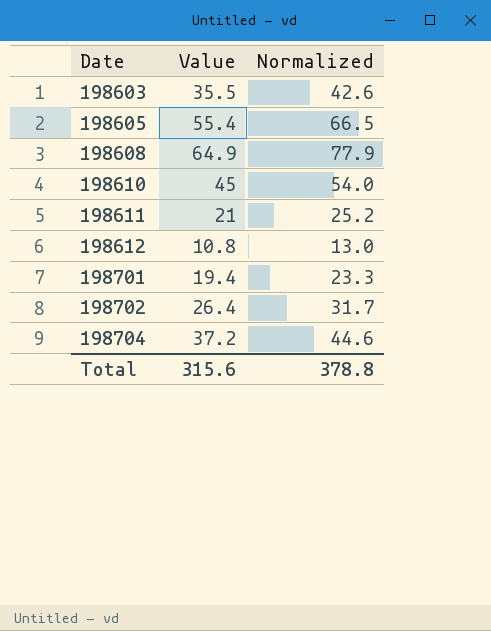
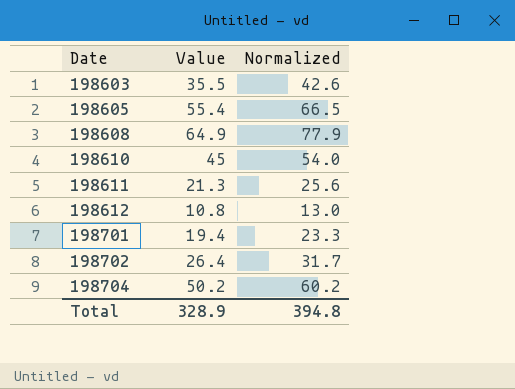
198611 | Value: 21 -> 21.3
198611 | Normalized: 25.2 -> 25.6
198704 | Value: 37.2 -> 50.2
198704 | Normalized: 44.6 -> 60.2
Total | Value: 315.6 -> 328.9
Total | Normalized: 378.8 -> 394.8

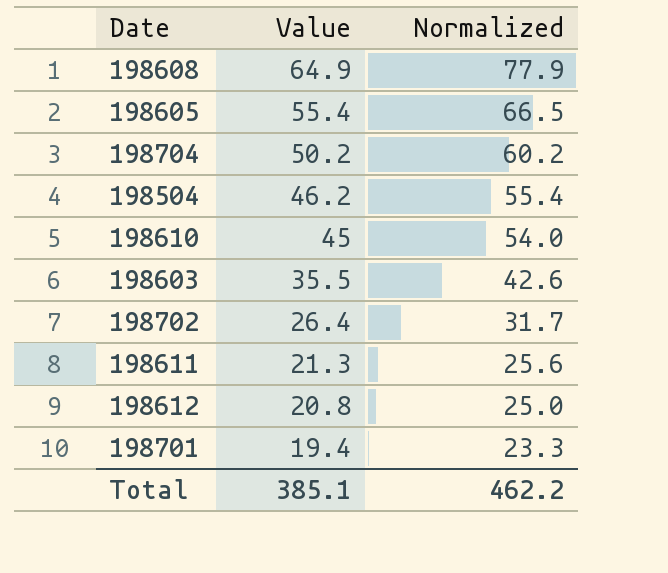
row order: Date ascending -> Value descending
row 198504: none -> 46.2 | 55.4
198612 | Value: 10.8 -> 20.8
198612 | Normalized: 13.0 -> 25.0
Total | Value: 328.9 -> 385.1
Total | Normalized: 394.8 -> 462.2

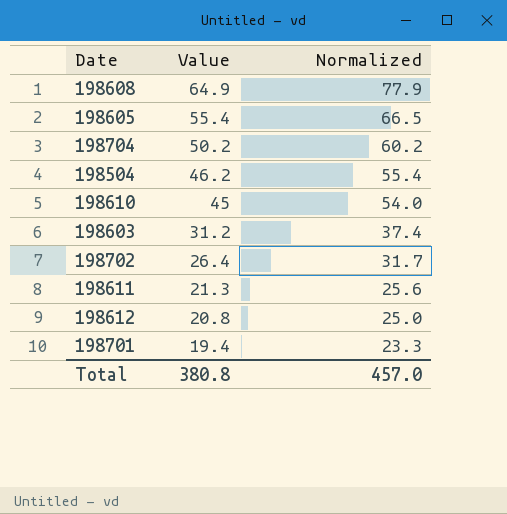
198603 | Value: 35.5 -> 31.2
198603 | Normalized: 42.6 -> 37.4
Total | Value: 385.1 -> 380.8
Total | Normalized: 462.2 -> 457.0

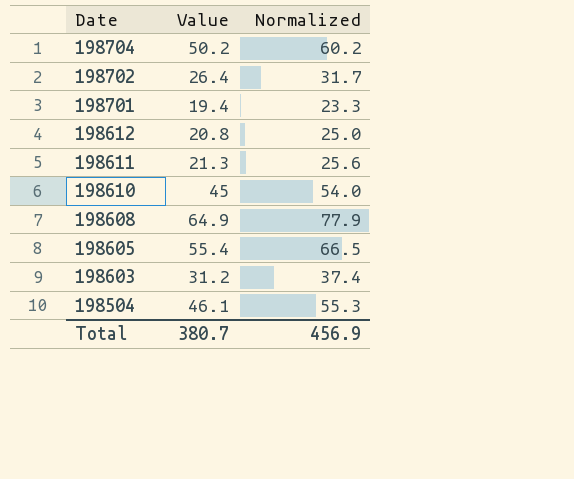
row order: Value descending -> Date descending
198504 | Value: 46.2 -> 46.1
198504 | Normalized: 55.4 -> 55.3
Total | Value: 380.8 -> 380.7
Total | Normalized: 457.0 -> 456.9

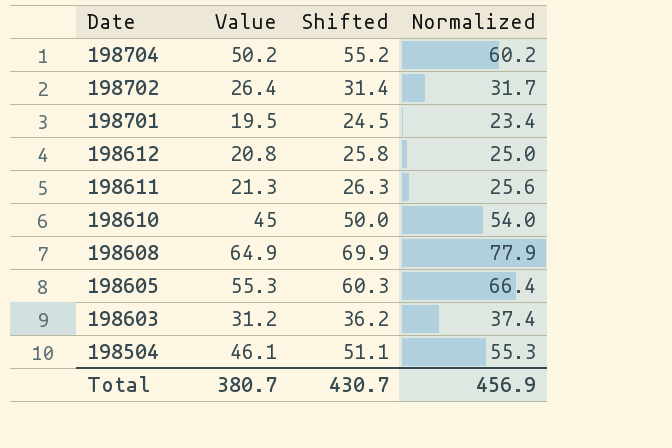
column Shifted | formula: none -> [Value] + 5
198701 | Value: 19.4 -> 19.5
198701 | Normalized: 23.3 -> 23.4
198605 | Value: 55.4 -> 55.3
198605 | Normalized: 66.5 -> 66.4

